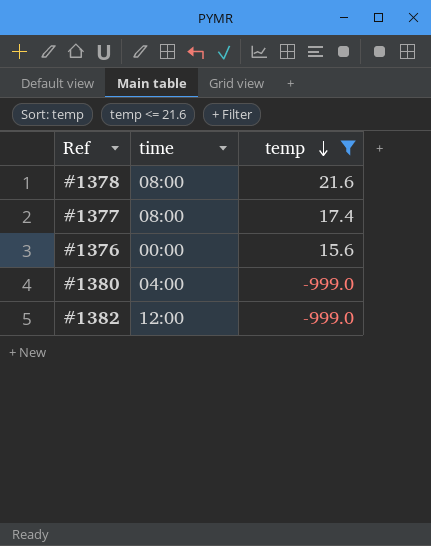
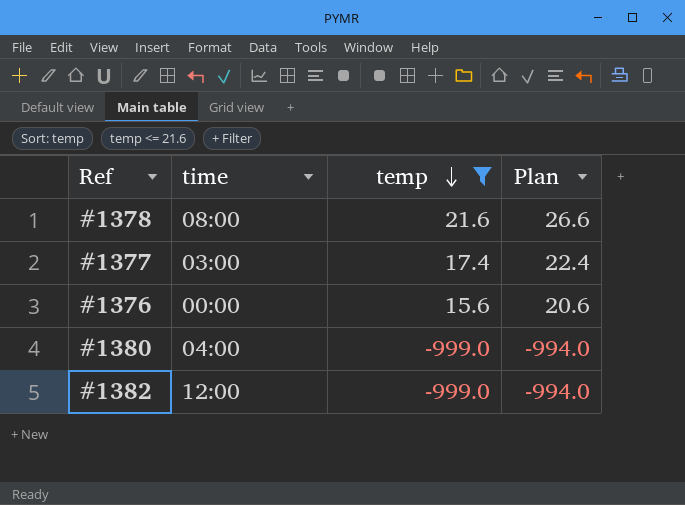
column Plan | formula: none -> [temp] + 5
#1377 | time: 08:00 -> 03:00

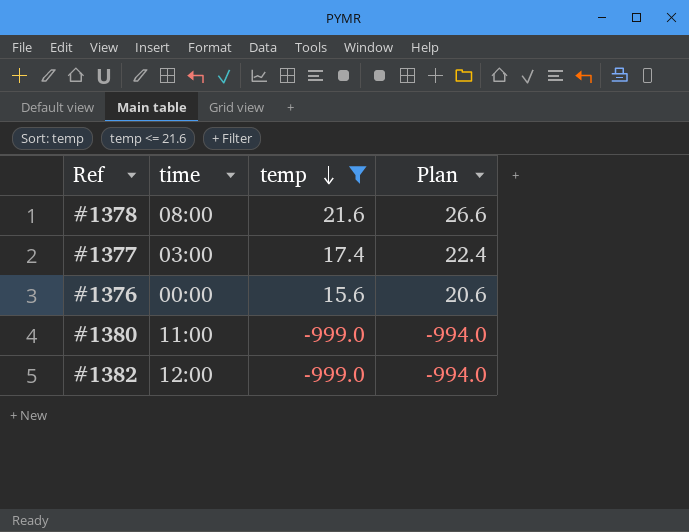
#1380 | time: 04:00 -> 11:00

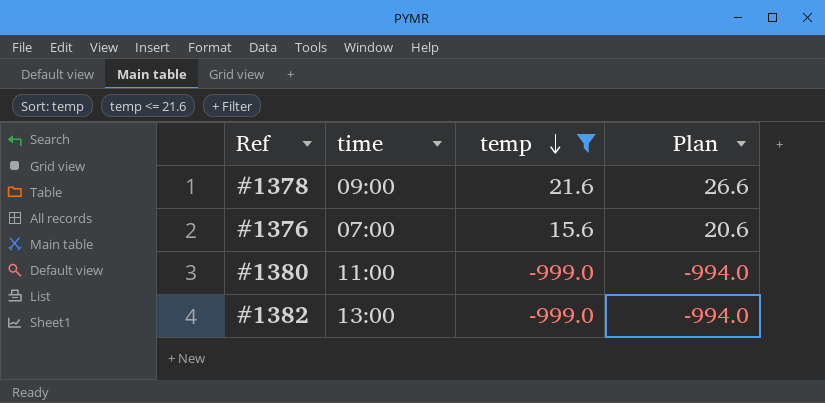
row #1377: 03:00 | 17.4 | 22.4 -> none
#1378 | time: 08:00 -> 09:00
#1376 | time: 00:00 -> 07:00
#1382 | time: 12:00 -> 13:00

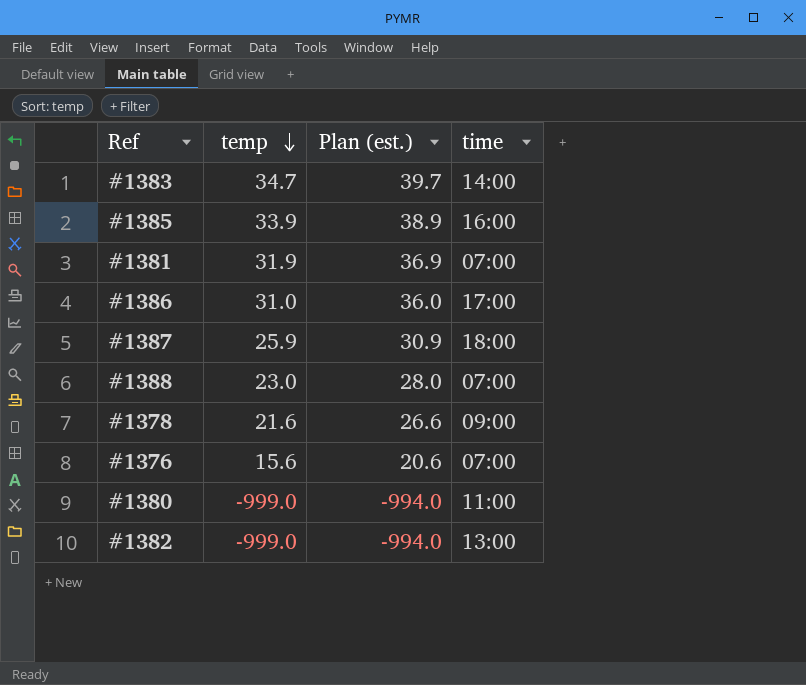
filter: temp <= 21.6 -> none
column name: Plan -> Plan (est.)
column time | position: 2 -> 4

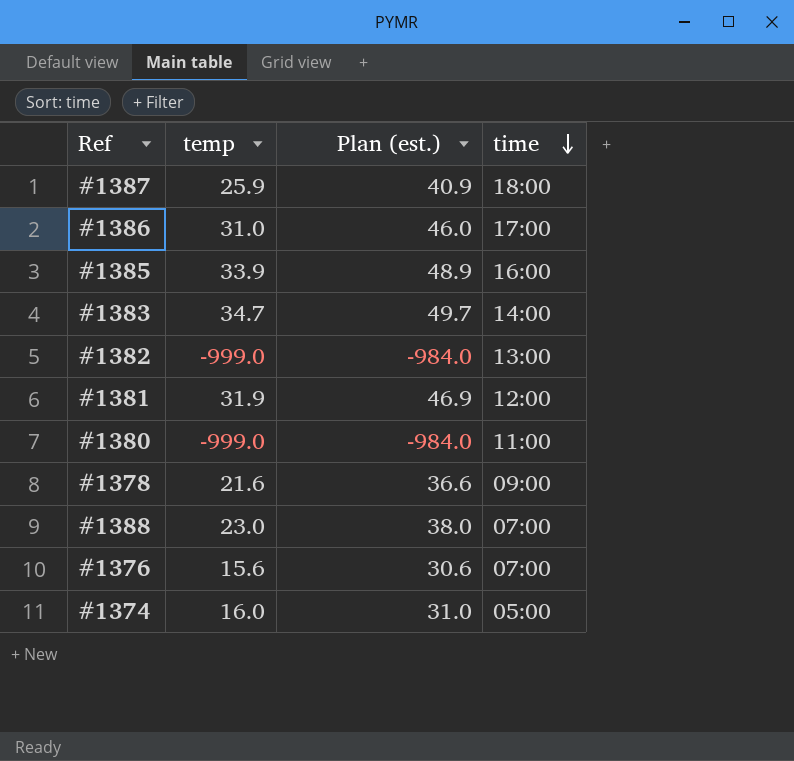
row order: temp descending -> time descending
column Plan (est.) | formula: [temp] + 5 -> [temp] + 15
#1381 | time: 07:00 -> 12:00
row #1374: none -> 16.0 | 31.0 | 05:00

